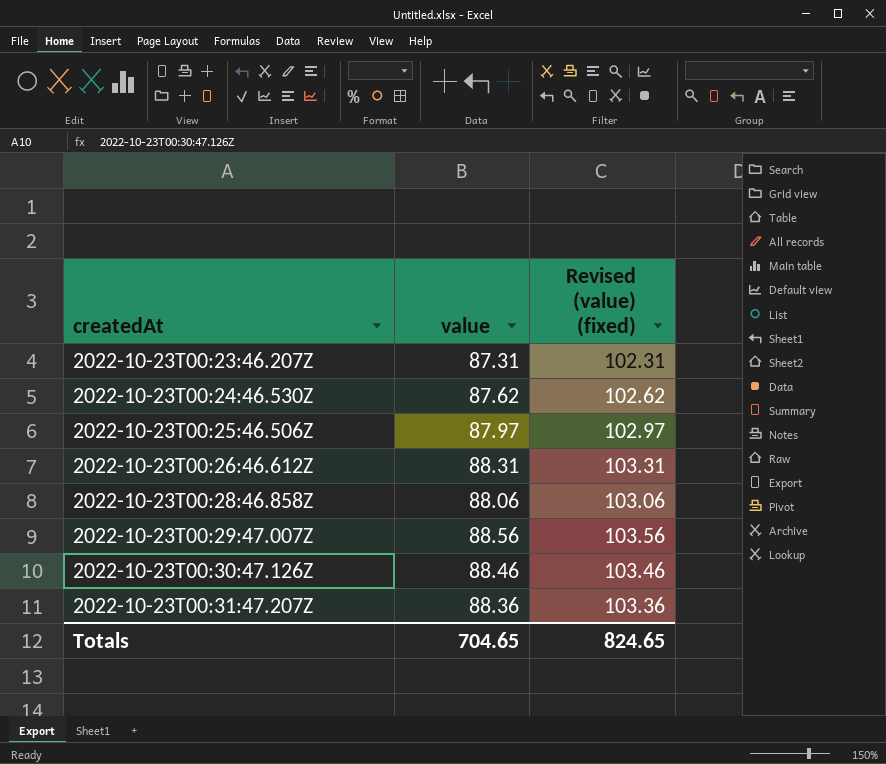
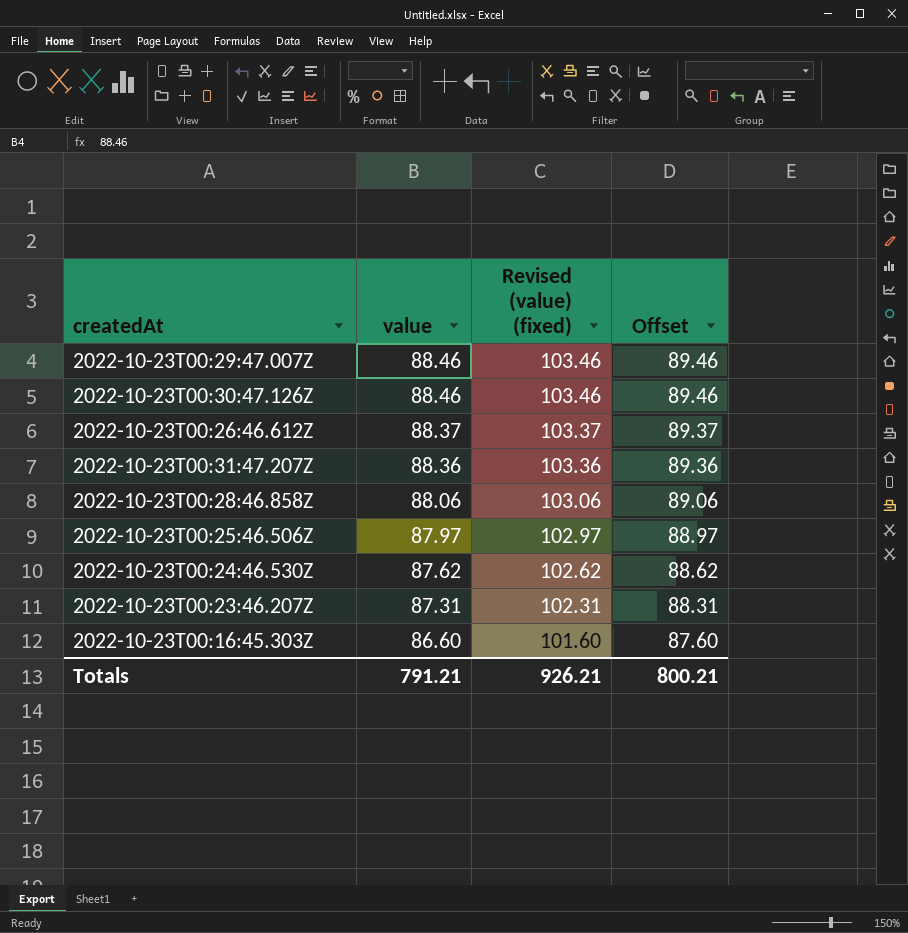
row order: createdAt ascending -> value descending
column Offset | formula: none -> [value] + 1
2022-10-23T00:29:47.007Z | value: 88.56 -> 88.46
2022-10-23T00:29:47.007Z | Revised (value) (fixed): 103.56 -> 103.46
2022-10-23T00:26:46.612Z | value: 88.31 -> 88.37
2022-10-23T00:26:46.612Z | Revised (value) (fixed): 103.31 -> 103.37
row 2022-10-23T00:16:45.303Z: none -> 86.60 | 101.60 | 87.60
Totals | value: 704.65 -> 791.21
Totals | Revised (value) (fixed): 824.65 -> 926.21

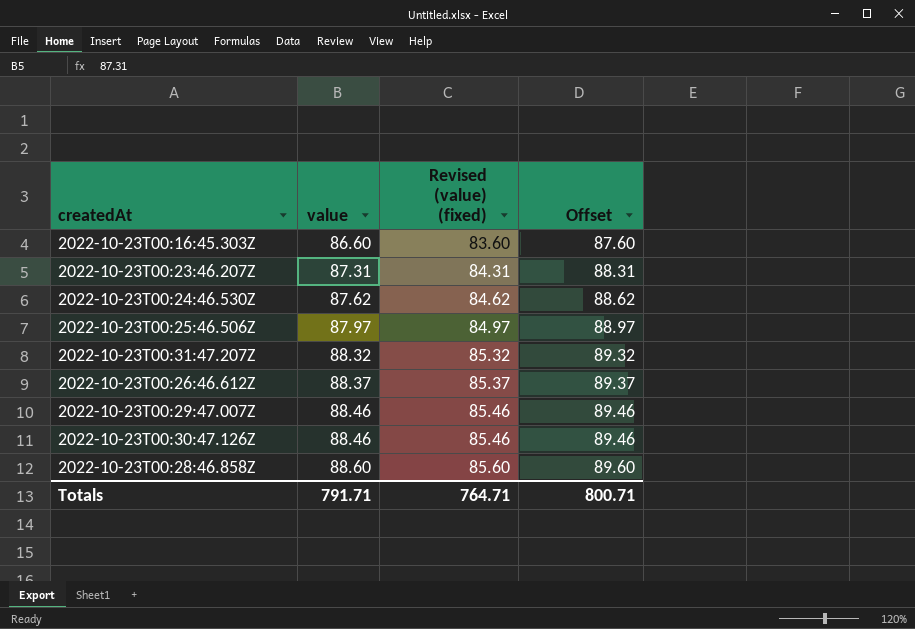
row order: value descending -> value ascending
column Revised (value) (fixed) | formula: [value] + 15 -> [value] - 3
2022-10-23T00:31:47.207Z | value: 88.36 -> 88.32
2022-10-23T00:31:47.207Z | Offset: 89.36 -> 89.32
2022-10-23T00:28:46.858Z | value: 88.06 -> 88.60
2022-10-23T00:28:46.858Z | Offset: 89.06 -> 89.60
Totals | value: 791.21 -> 791.71
Totals | Revised (value) (fixed): 926.21 -> 764.71
Totals | Offset: 800.21 -> 800.71

